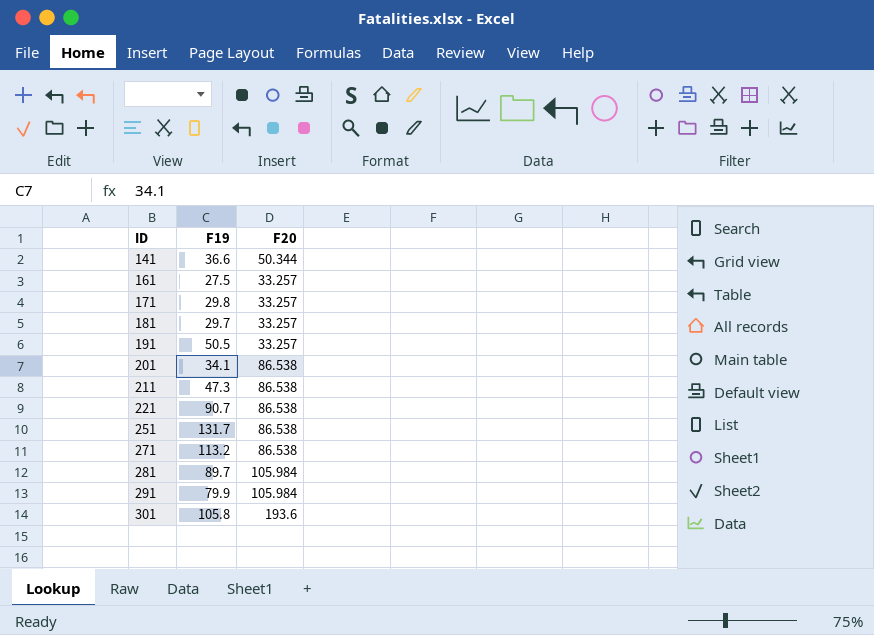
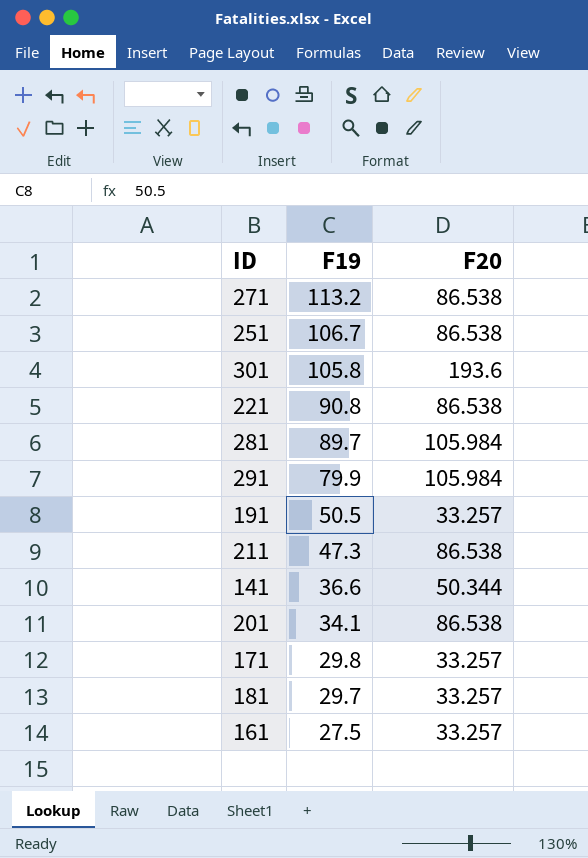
row order: ID ascending -> F19 descending
251 | F19: 131.7 -> 106.7
221 | F19: 90.7 -> 90.8

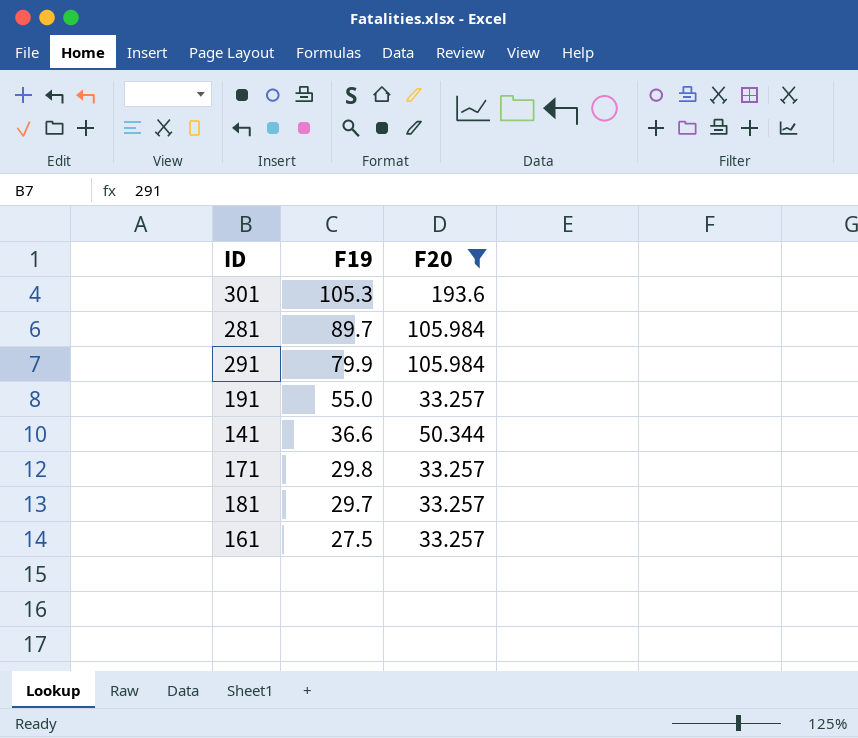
filter: none -> F20 != 86.538
301 | F19: 105.8 -> 105.3
191 | F19: 50.5 -> 55.0

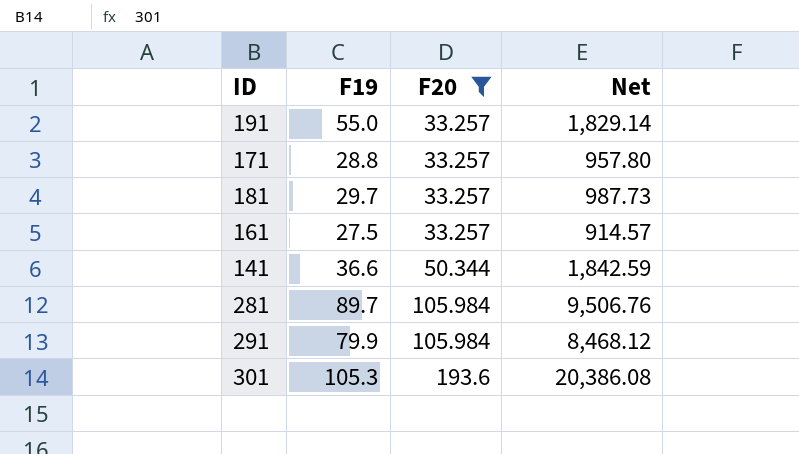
row order: F19 descending -> F20 ascending
column Net | formula: none -> [F19] * [F20]
171 | F19: 29.8 -> 28.8

